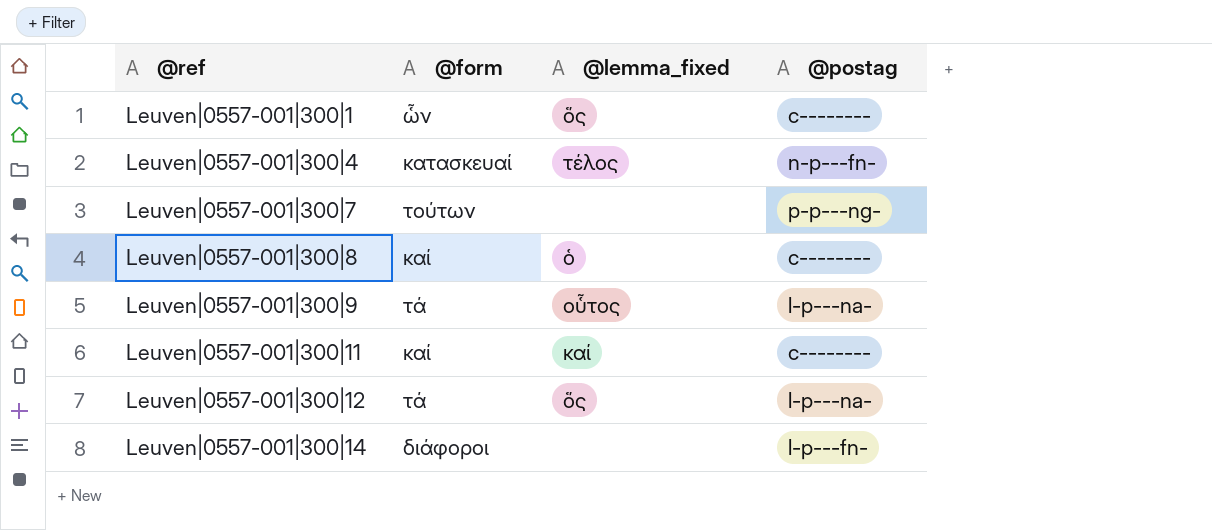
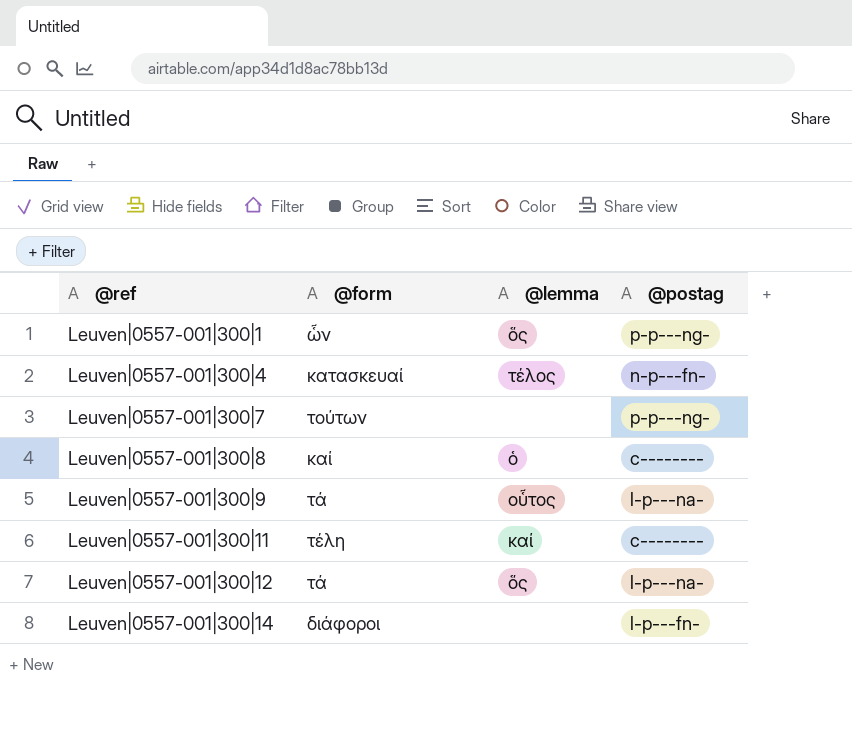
column name: @lemma_fixed -> @lemma
Leuven|0557-001|300|1 | @postag: c-------- -> p-p---ng-
Leuven|0557-001|300|11 | @form: καί -> τέλη

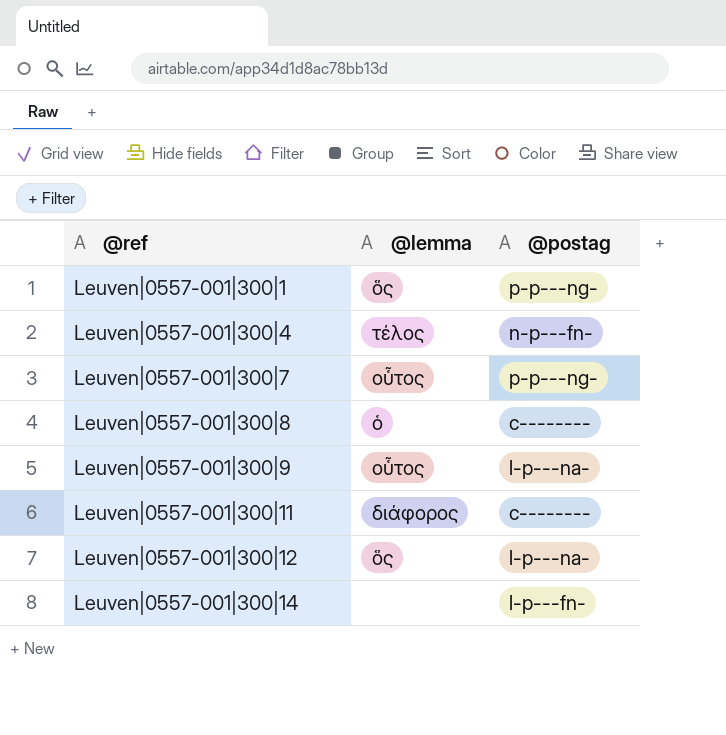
column @form | position: 2 -> none
Leuven|0557-001|300|7 | @lemma: none -> οὗτος
Leuven|0557-001|300|11 | @lemma: καί -> διάφορος

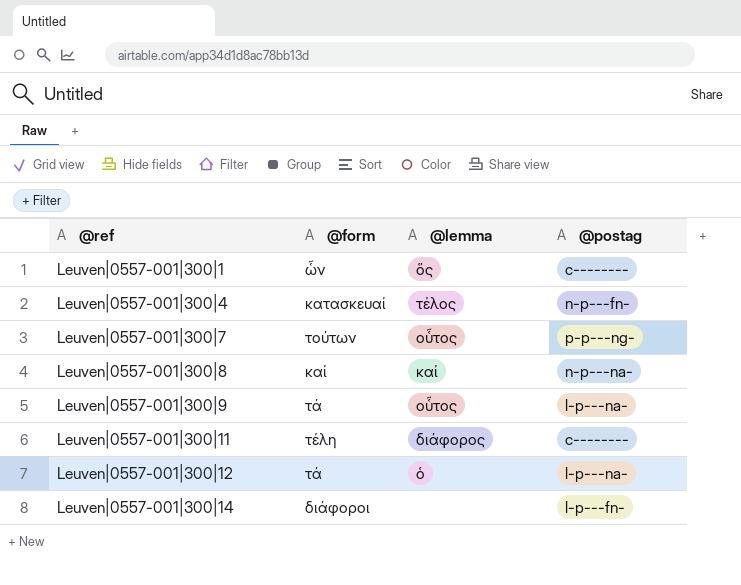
column @form | position: none -> 2
Leuven|0557-001|300|1 | @postag: p-p---ng- -> c--------
Leuven|0557-001|300|8 | @lemma: ὁ -> καί
Leuven|0557-001|300|8 | @postag: c-------- -> n-p---na-
Leuven|0557-001|300|12 | @lemma: ὅς -> ὁ

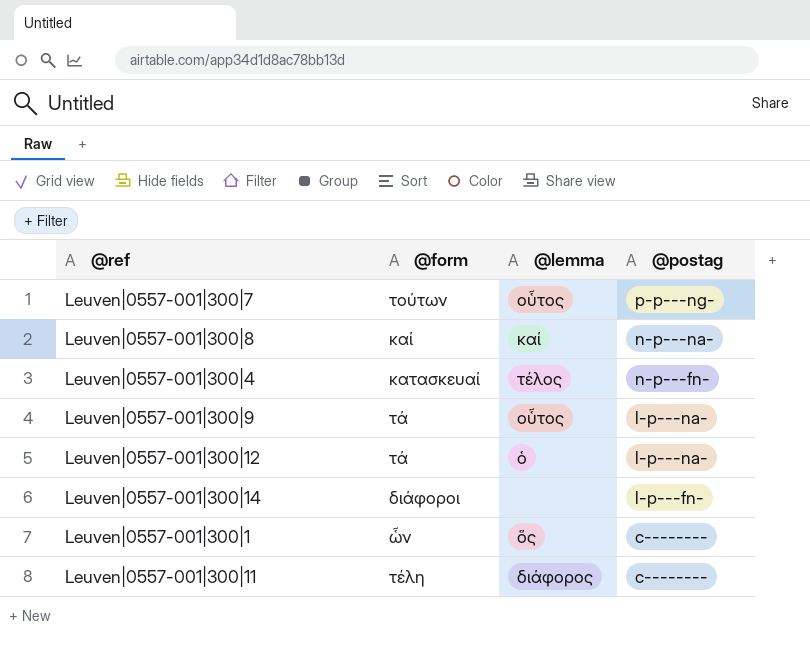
row order: @ref ascending -> @postag descending

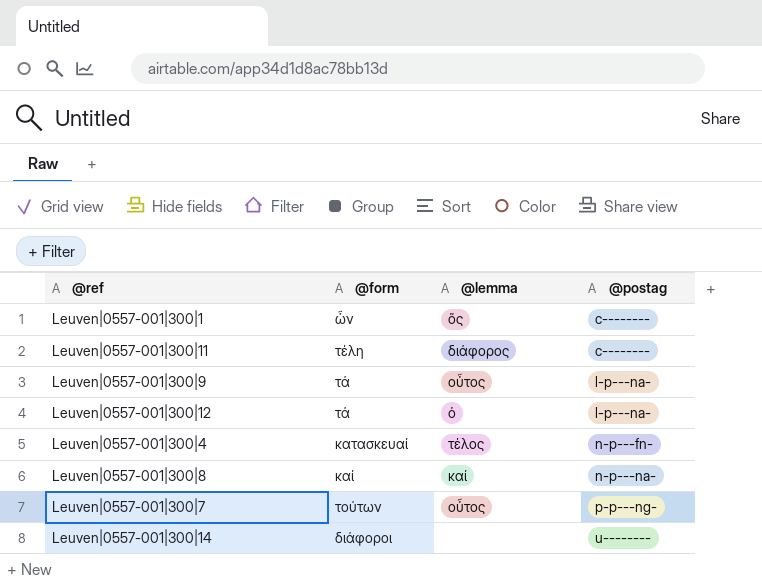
row order: @postag descending -> @postag ascending
Leuven|0557-001|300|14 | @postag: l-p---fn- -> u--------

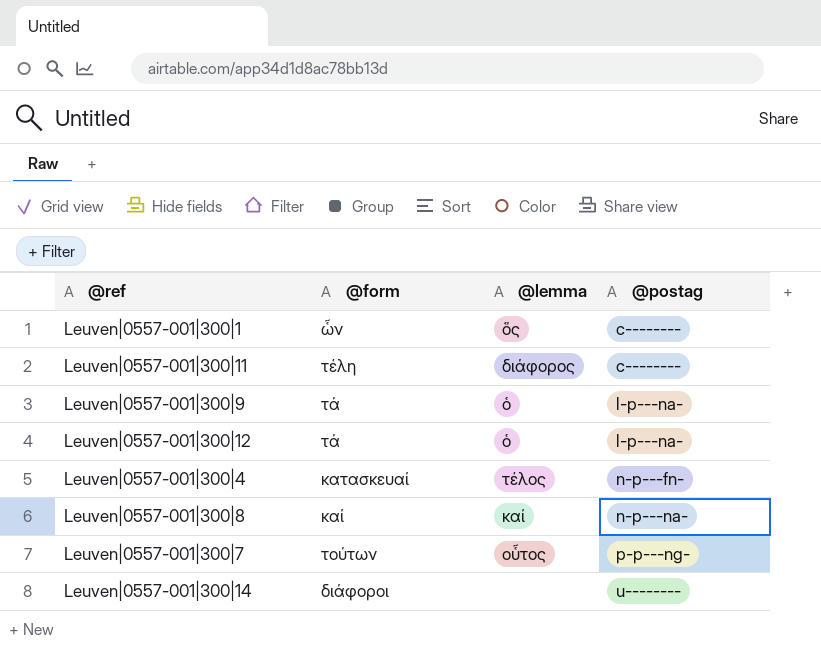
Leuven|0557-001|300|9 | @lemma: οὗτος -> ὁ

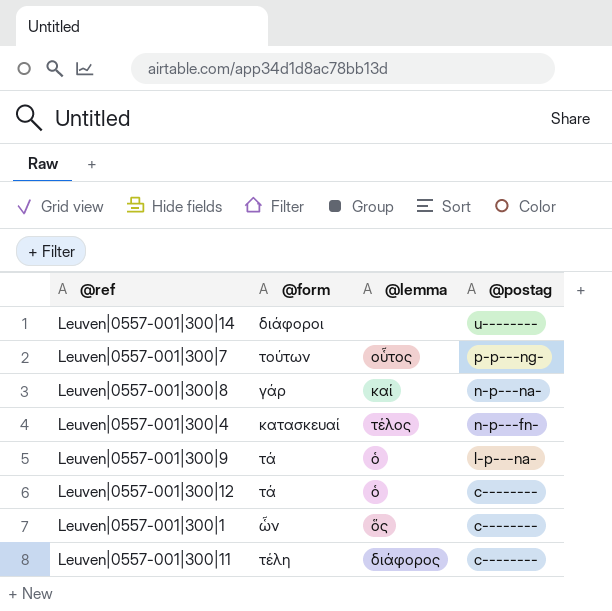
row order: @postag ascending -> @postag descending
Leuven|0557-001|300|8 | @form: καί -> γάρ
Leuven|0557-001|300|12 | @postag: l-p---na- -> c--------

